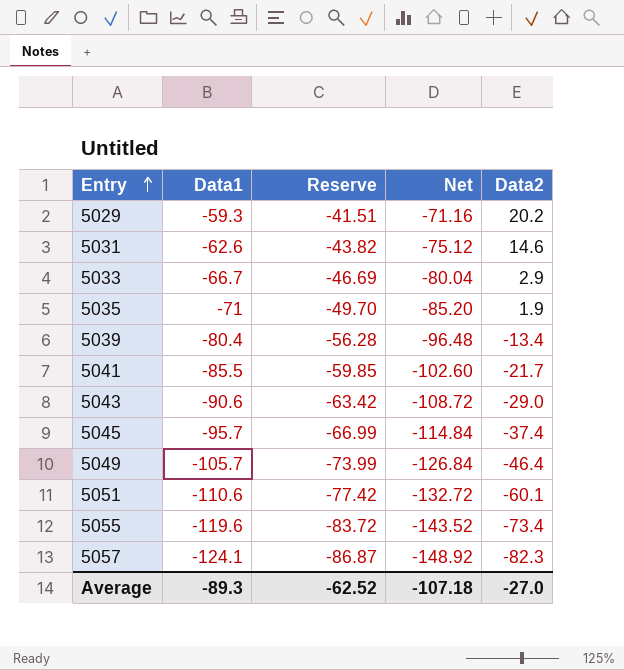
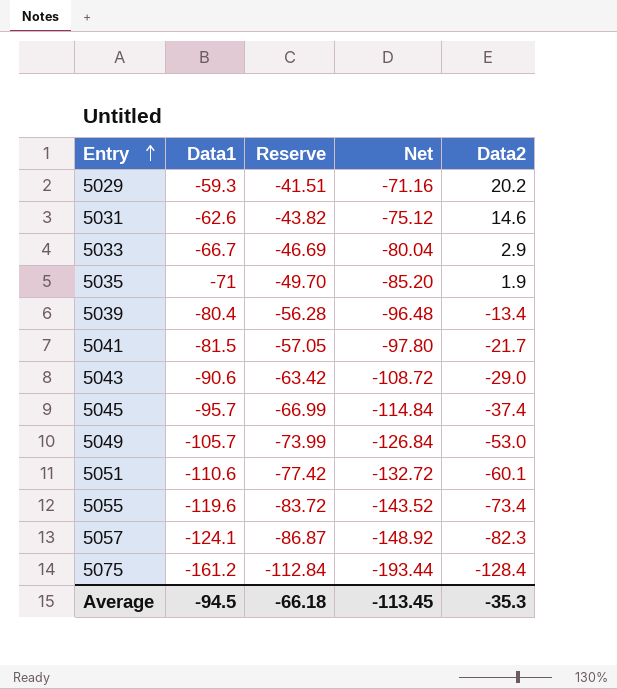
5041 | Data1: -85.5 -> -81.5
5041 | Reserve: -59.85 -> -57.05
5041 | Net: -102.60 -> -97.80
5049 | Data2: -46.4 -> -53.0
row 5075: none -> -161.2 | -112.84 | -193.44 | -128.4
Average | Data1: -89.3 -> -94.5
Average | Reserve: -62.52 -> -66.18
Average | Net: -107.18 -> -113.45
Average | Data2: -27.0 -> -35.3

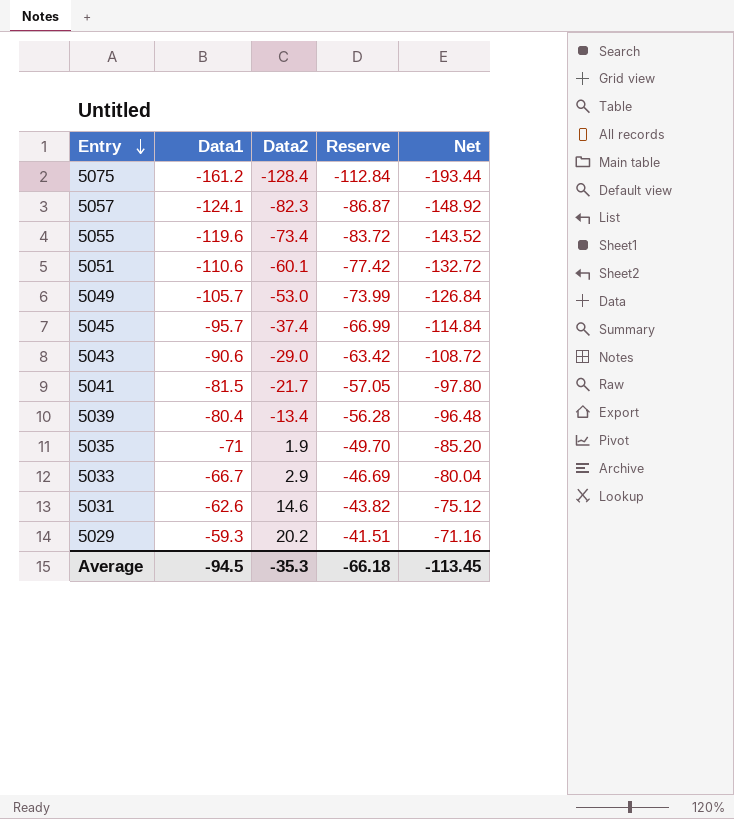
row order: Entry ascending -> Entry descending
column Data2 | position: 5 -> 3

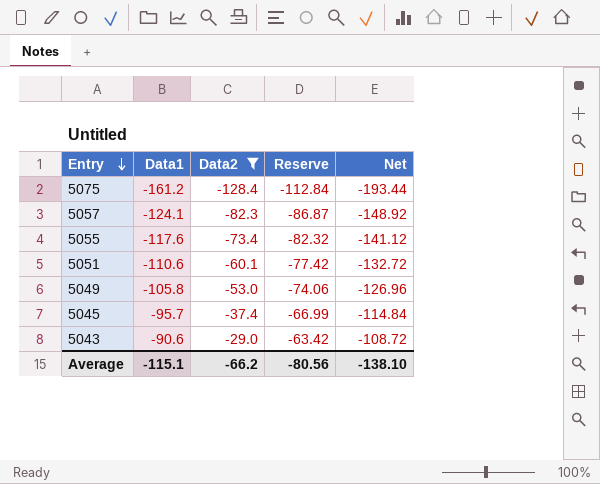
filter: none -> Data2 <= -29.0
5055 | Data1: -119.6 -> -117.6
5055 | Reserve: -83.72 -> -82.32
5055 | Net: -143.52 -> -141.12
5049 | Data1: -105.7 -> -105.8
5049 | Reserve: -73.99 -> -74.06
5049 | Net: -126.84 -> -126.96
Average | Data1: -94.5 -> -115.1
Average | Data2: -35.3 -> -66.2
Average | Reserve: -66.18 -> -80.56
Average | Net: -113.45 -> -138.10

